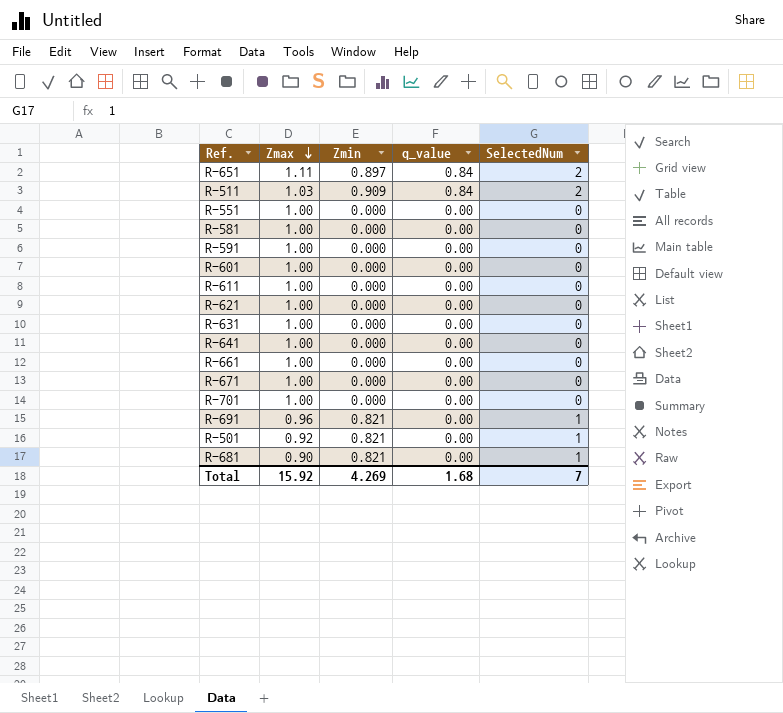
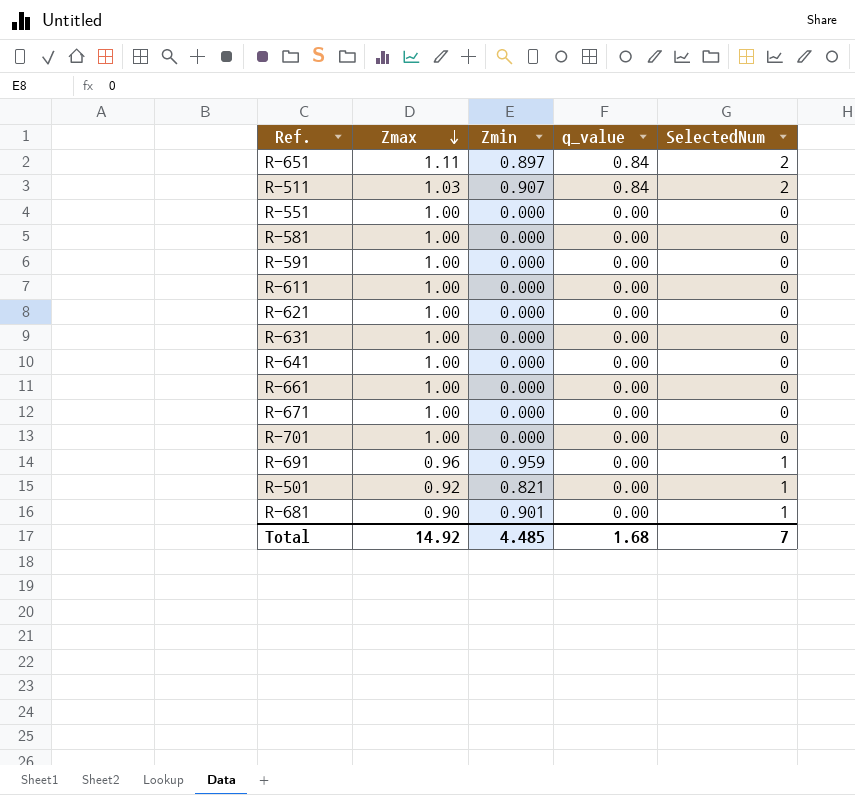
row R-601: 1.00 | 0.000 | 0.00 | 0 -> none
R-511 | Zmin: 0.909 -> 0.907
R-691 | Zmin: 0.821 -> 0.959
R-681 | Zmin: 0.821 -> 0.901
Total | Zmax: 15.92 -> 14.92
Total | Zmin: 4.269 -> 4.485

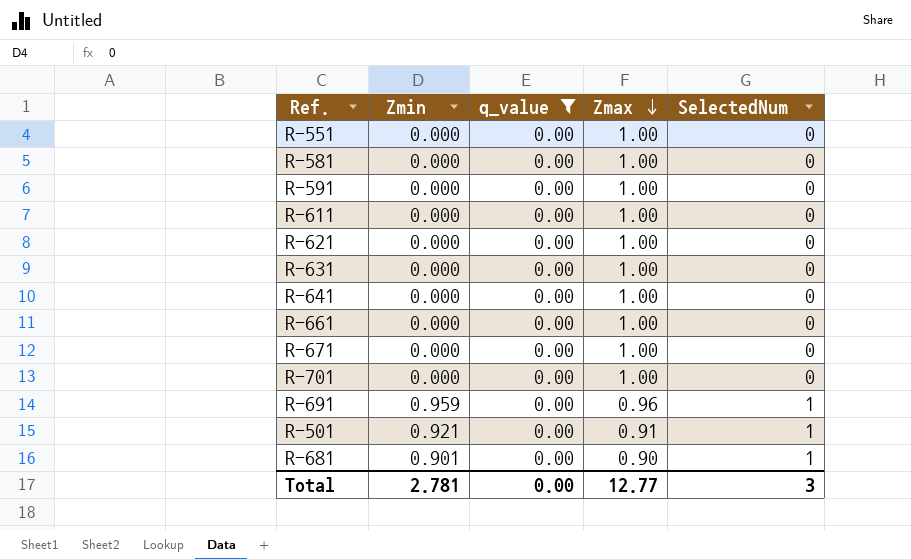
filter: none -> q_value = 0.00
column Zmax | position: 2 -> 4
R-501 | Zmin: 0.821 -> 0.921
R-501 | Zmax: 0.92 -> 0.91
Total | Zmin: 4.485 -> 2.781
Total | q_value: 1.68 -> 0.00
Total | Zmax: 14.92 -> 12.77
Total | SelectedNum: 7 -> 3

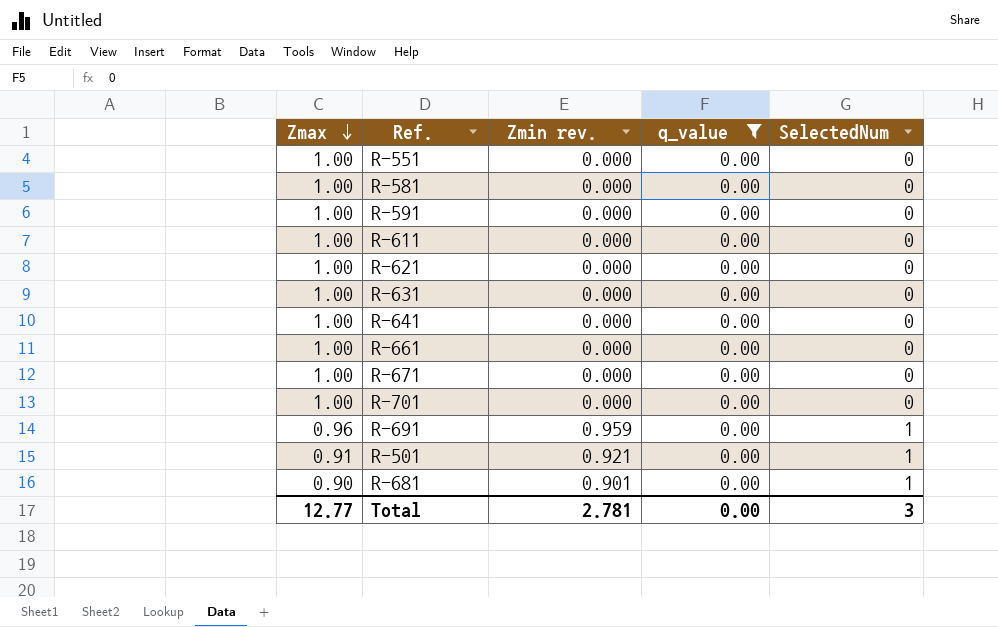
column Zmax | position: 4 -> 1
column name: Zmin -> Zmin rev.

